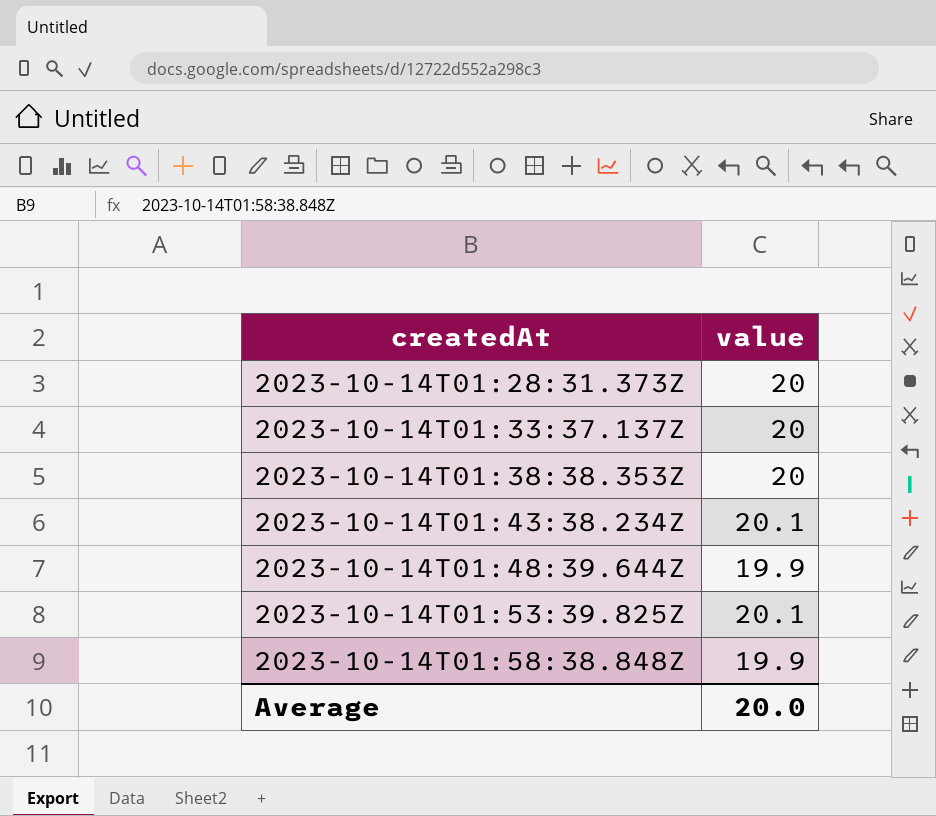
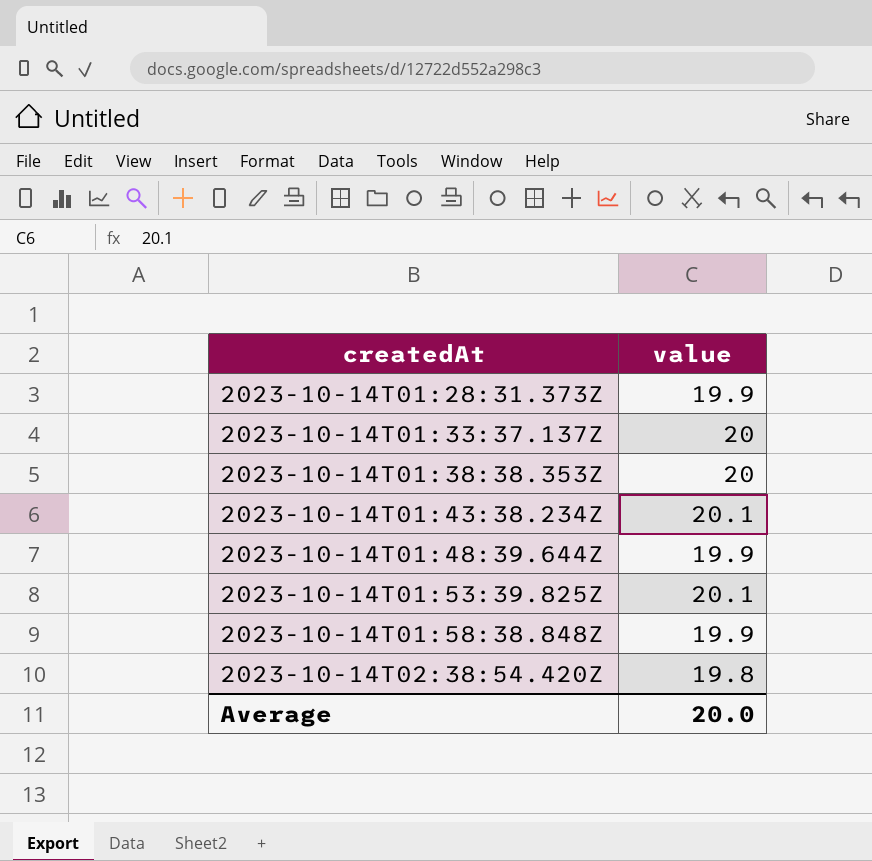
2023-10-14T01:28:31.373Z | value: 20 -> 19.9
row 2023-10-14T02:38:54.420Z: none -> 19.8

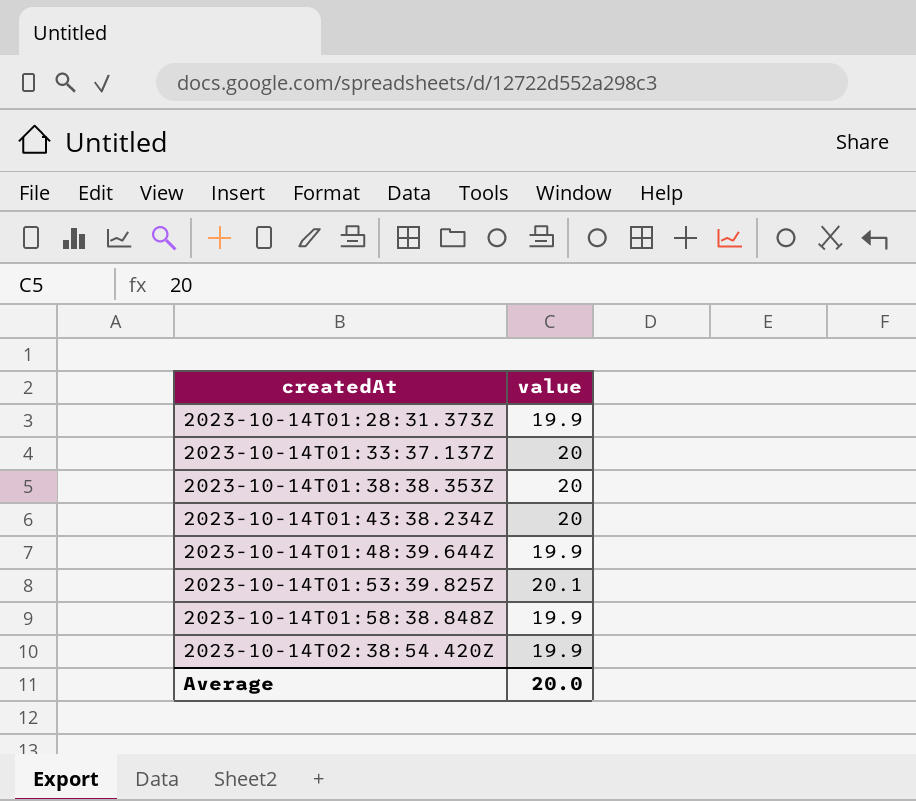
2023-10-14T01:43:38.234Z | value: 20.1 -> 20
2023-10-14T02:38:54.420Z | value: 19.8 -> 19.9

